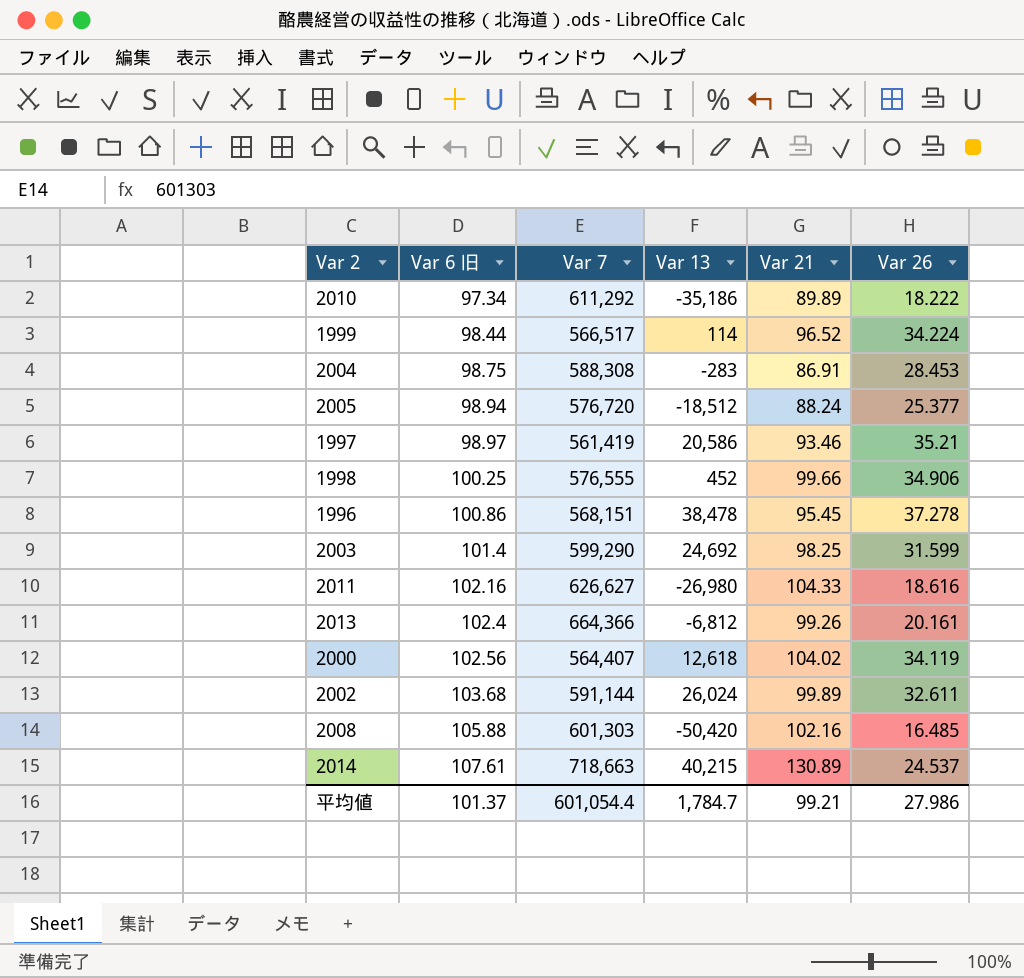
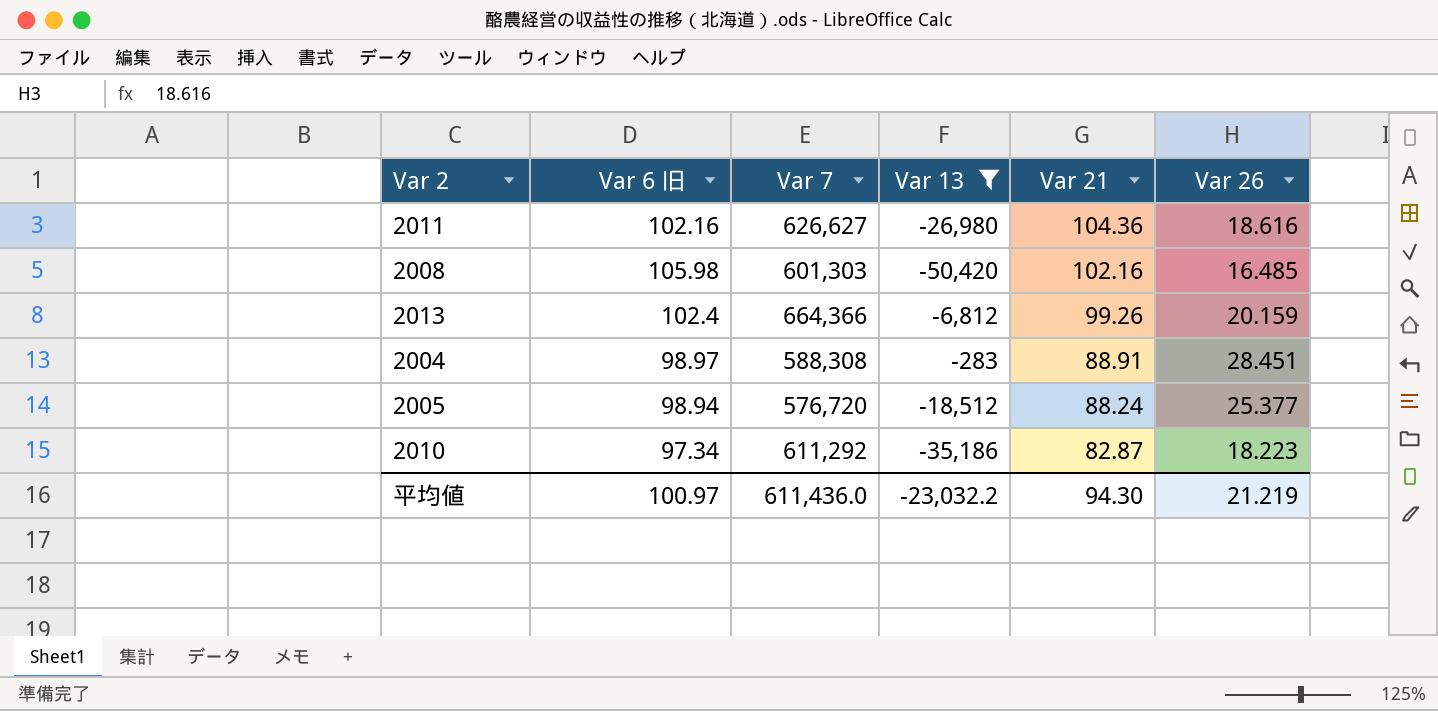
filter: none -> Var 13 <= -283
row order: Var 6 旧 ascending -> Var 21 descending
2011 | Var 21: 104.33 -> 104.36
2008 | Var 6 旧: 105.88 -> 105.98
2013 | Var 26: 20.161 -> 20.159
2004 | Var 6 旧: 98.75 -> 98.97
2004 | Var 21: 86.91 -> 88.91
2004 | Var 26: 28.453 -> 28.451
2010 | Var 21: 89.89 -> 82.87
2010 | Var 26: 18.222 -> 18.223
平均値 | Var 6 旧: 101.37 -> 100.97
平均値 | Var 7: 601,054.4 -> 611,436.0
平均値 | Var 13: 1,784.7 -> -23,032.2
平均値 | Var 21: 99.21 -> 94.30
平均値 | Var 26: 27.986 -> 21.219

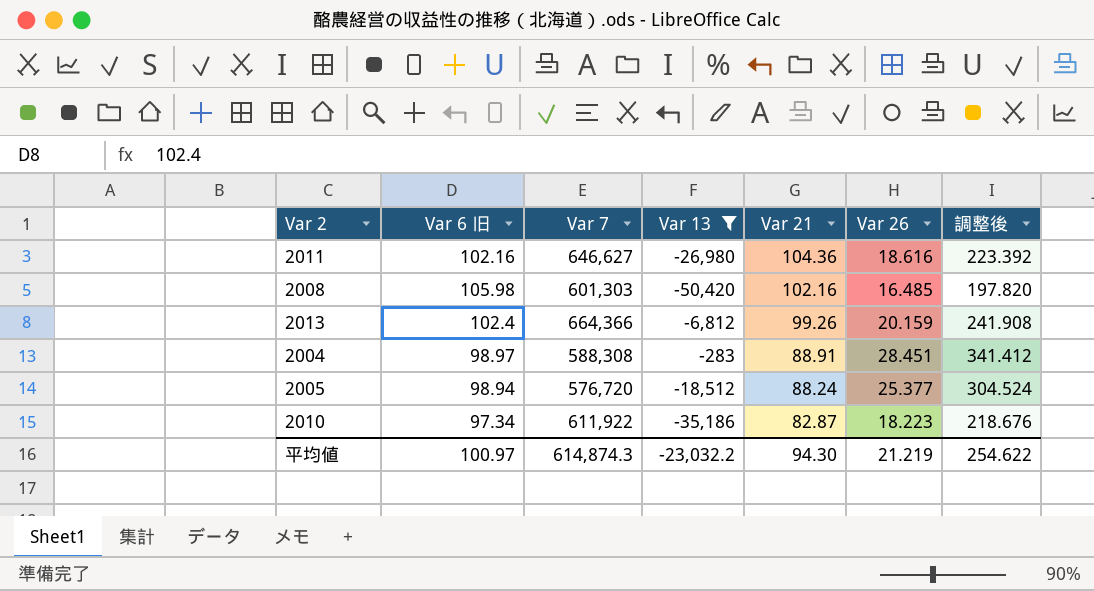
column 調整後 | formula: none -> [Var 26] * 12
2011 | Var 7: 626,627 -> 646,627
2010 | Var 7: 611,292 -> 611,922
平均値 | Var 7: 611,436.0 -> 614,874.3

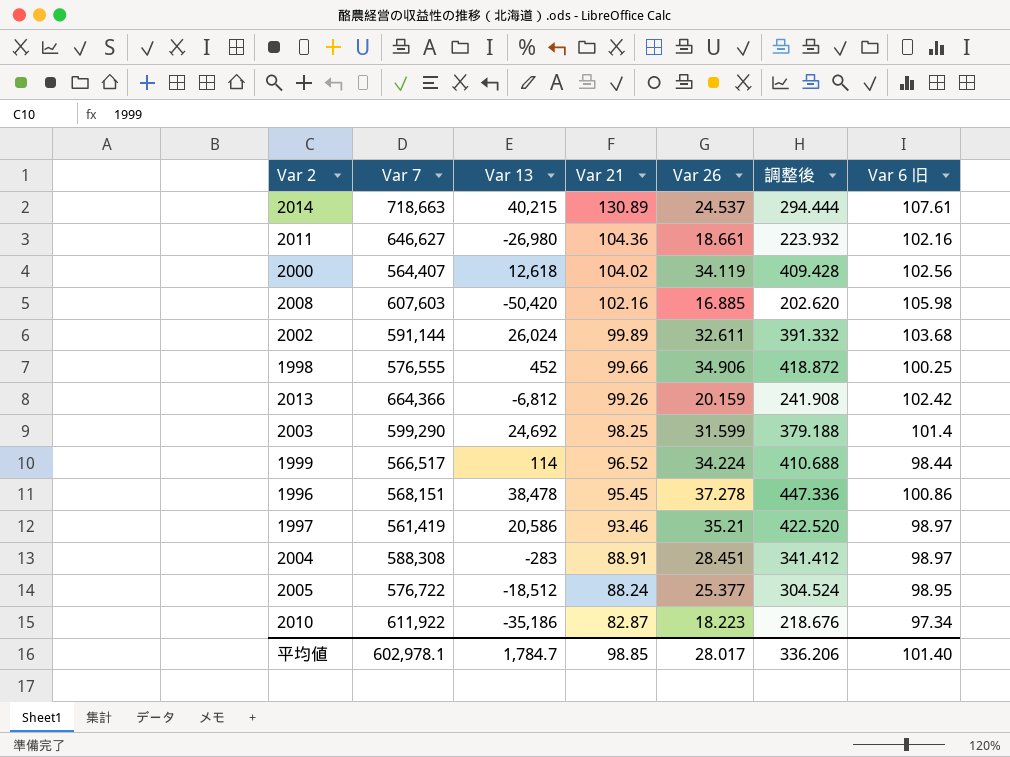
filter: Var 13 <= -283 -> none
column Var 6 旧 | position: 2 -> 7
2011 | Var 26: 18.616 -> 18.661
2011 | 調整後: 223.392 -> 223.932
2008 | Var 7: 601,303 -> 607,603
2008 | Var 26: 16.485 -> 16.885
2008 | 調整後: 197.820 -> 202.620
2013 | Var 6 旧: 102.4 -> 102.42
2005 | Var 7: 576,720 -> 576,722
2005 | Var 6 旧: 98.94 -> 98.95
平均値 | Var 7: 614,874.3 -> 602,978.1
平均値 | Var 13: -23,032.2 -> 1,784.7
平均値 | Var 21: 94.30 -> 98.85
平均値 | Var 26: 21.219 -> 28.017
平均値 | 調整後: 254.622 -> 336.206
平均値 | Var 6 旧: 100.97 -> 101.40

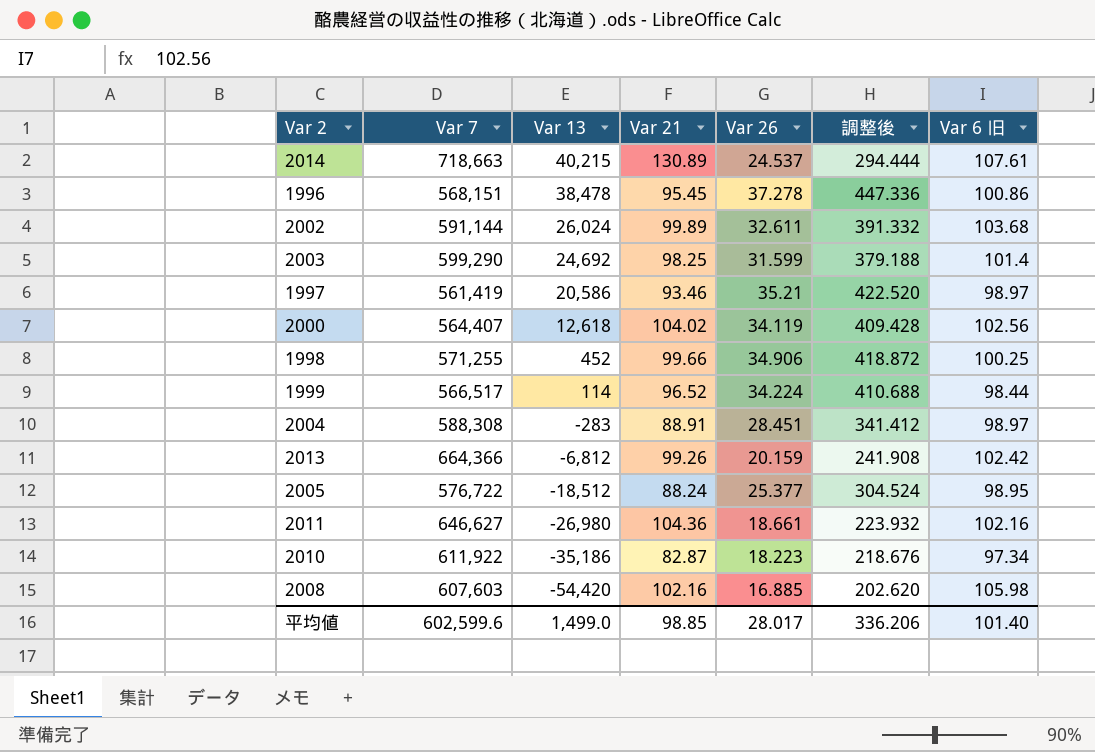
row order: Var 21 descending -> Var 13 descending
1998 | Var 7: 576,555 -> 571,255
2008 | Var 13: -50,420 -> -54,420
平均値 | Var 7: 602,978.1 -> 602,599.6
平均値 | Var 13: 1,784.7 -> 1,499.0

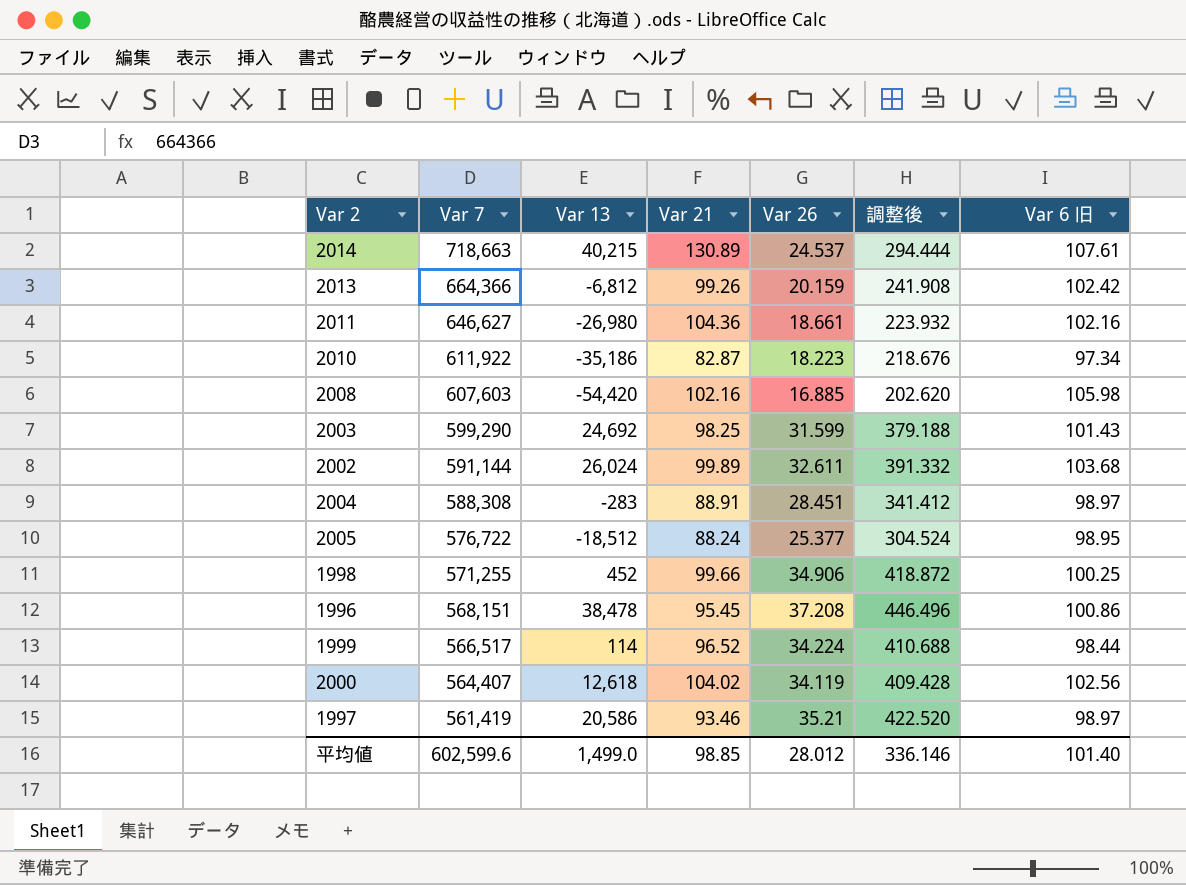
row order: Var 13 descending -> Var 7 descending
2003 | Var 6 旧: 101.4 -> 101.43
1996 | Var 26: 37.278 -> 37.208
1996 | 調整後: 447.336 -> 446.496
平均値 | Var 26: 28.017 -> 28.012
平均値 | 調整後: 336.206 -> 336.146

